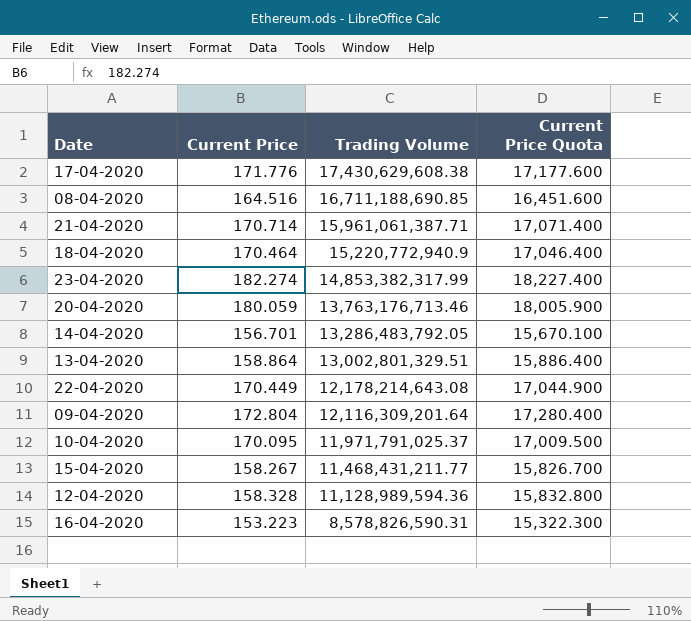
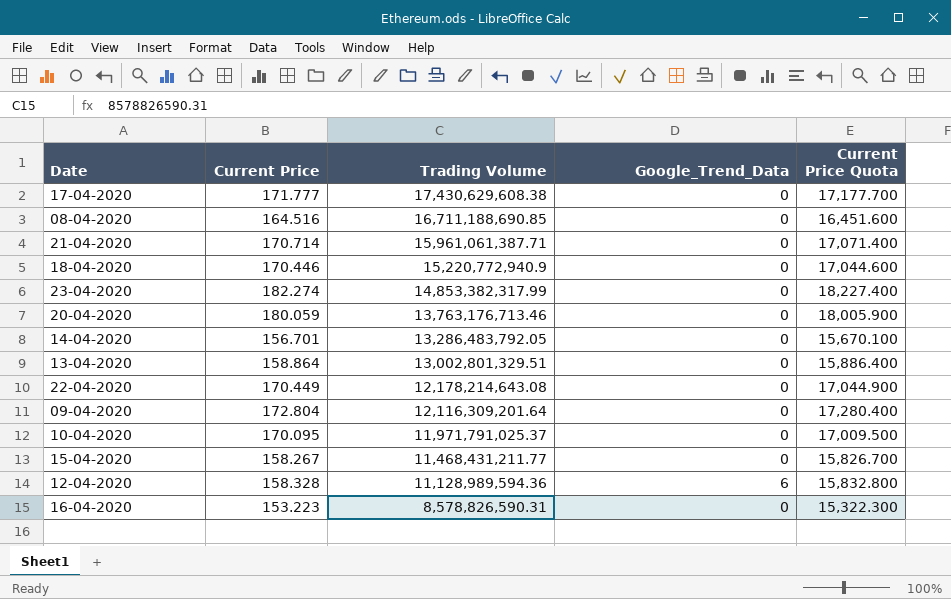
column Google_Trend_Data | position: none -> 4
17-04-2020 | Current Price: 171.776 -> 171.777
17-04-2020 | Current Price Quota: 17,177.600 -> 17,177.700
18-04-2020 | Current Price: 170.464 -> 170.446
18-04-2020 | Current Price Quota: 17,046.400 -> 17,044.600

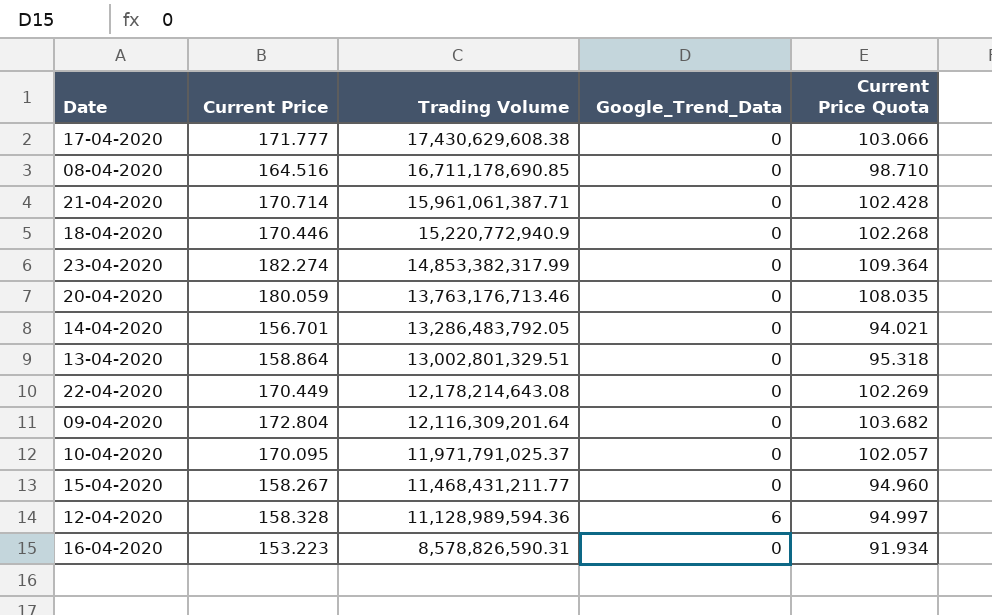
column Current Price Quota | formula: [Current Price] * 100 -> [Current Price] * 0.6
08-04-2020 | Trading Volume: 16,711,188,690.85 -> 16,711,178,690.85

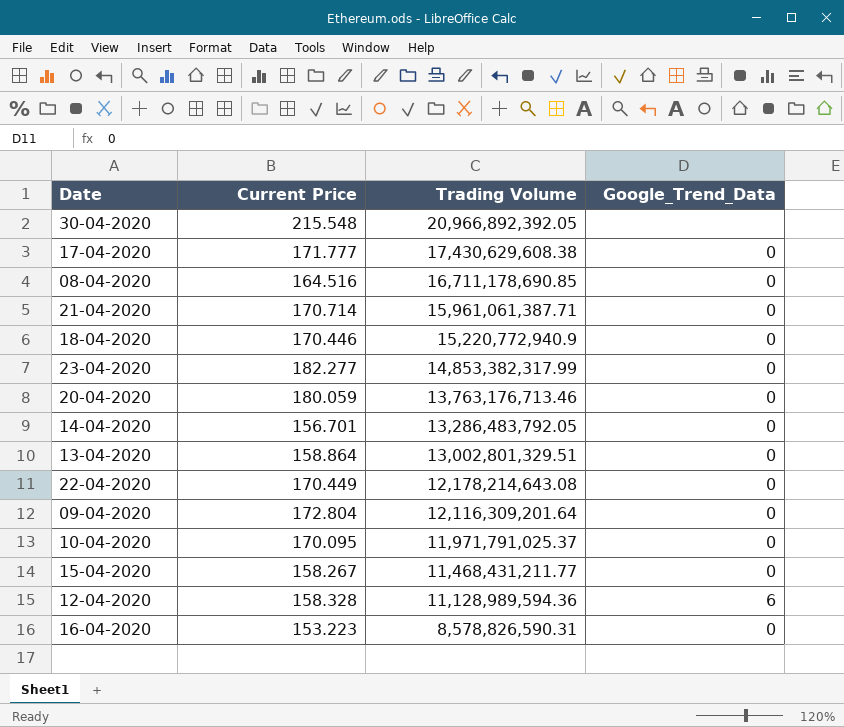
column Current Price Quota | formula: [Current Price] * 0.6 -> none
row 30-04-2020: none -> 215.548 | 20,966,892,392.05 | none
23-04-2020 | Current Price: 182.274 -> 182.277

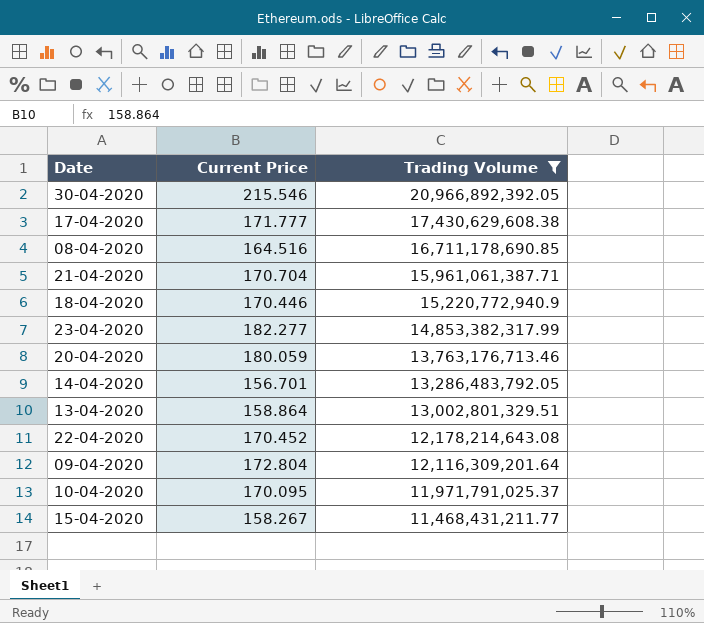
filter: none -> Trading Volume >= 11,468,431,211.77
column Google_Trend_Data | position: 4 -> none
30-04-2020 | Current Price: 215.548 -> 215.546
21-04-2020 | Current Price: 170.714 -> 170.704
22-04-2020 | Current Price: 170.449 -> 170.452

